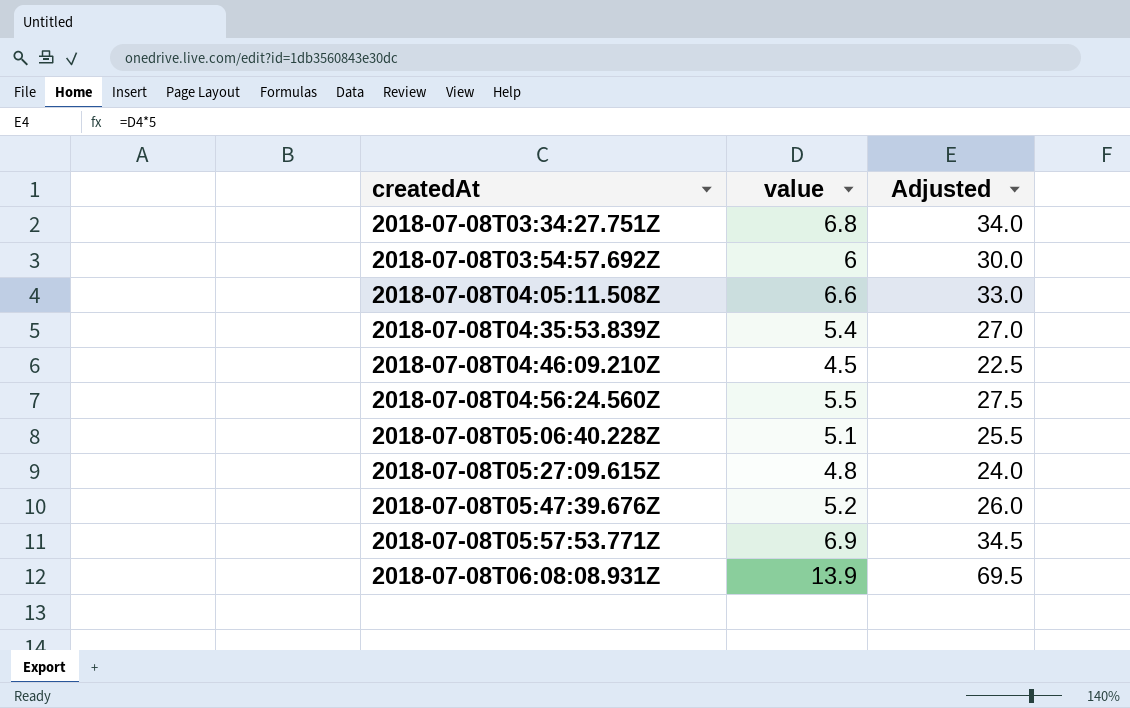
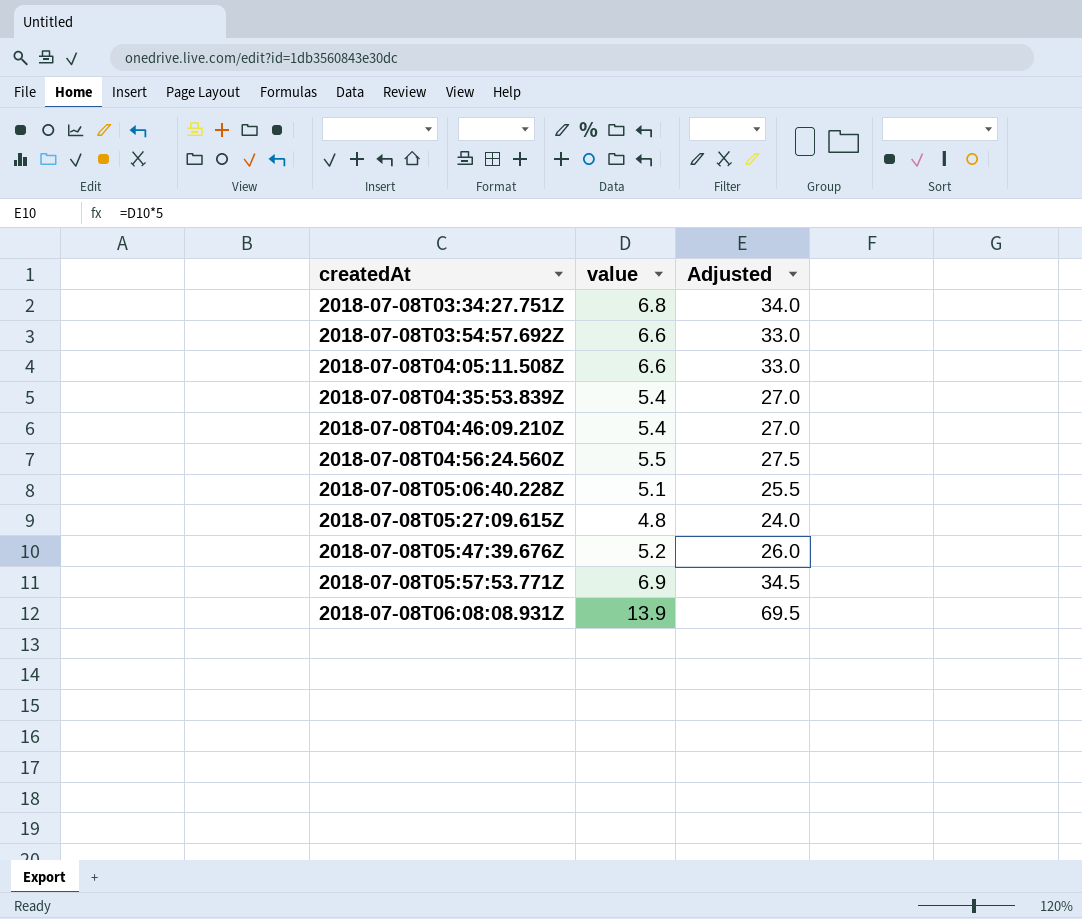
2018-07-08T03:54:57.692Z | value: 6 -> 6.6
2018-07-08T03:54:57.692Z | Adjusted: 30.0 -> 33.0
2018-07-08T04:46:09.210Z | value: 4.5 -> 5.4
2018-07-08T04:46:09.210Z | Adjusted: 22.5 -> 27.0

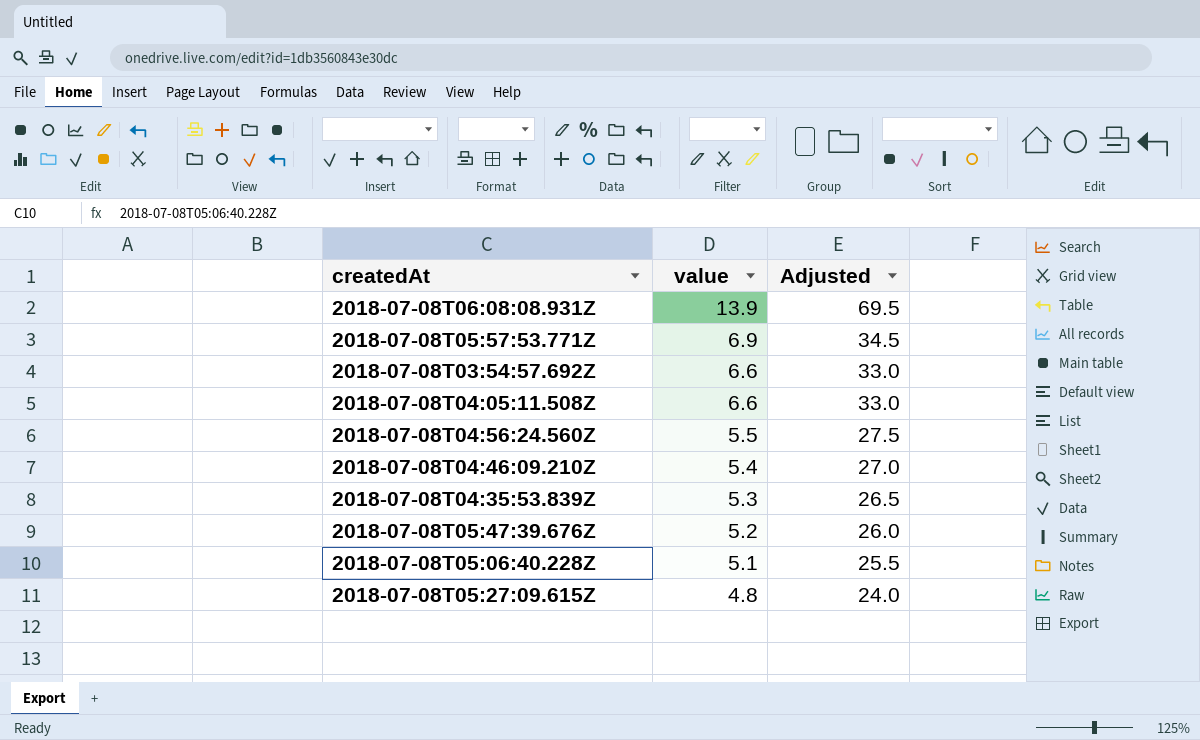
row order: createdAt ascending -> value descending
row 2018-07-08T03:34:27.751Z: 6.8 | 34.0 -> none
2018-07-08T04:35:53.839Z | value: 5.4 -> 5.3
2018-07-08T04:35:53.839Z | Adjusted: 27.0 -> 26.5

